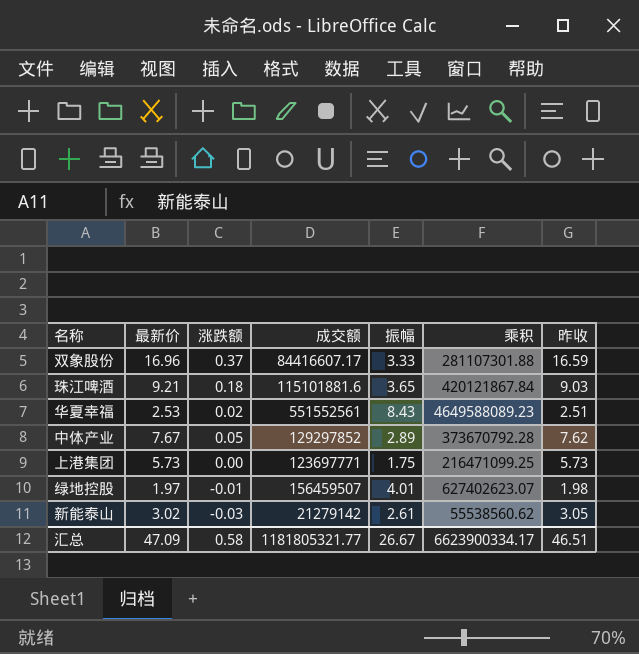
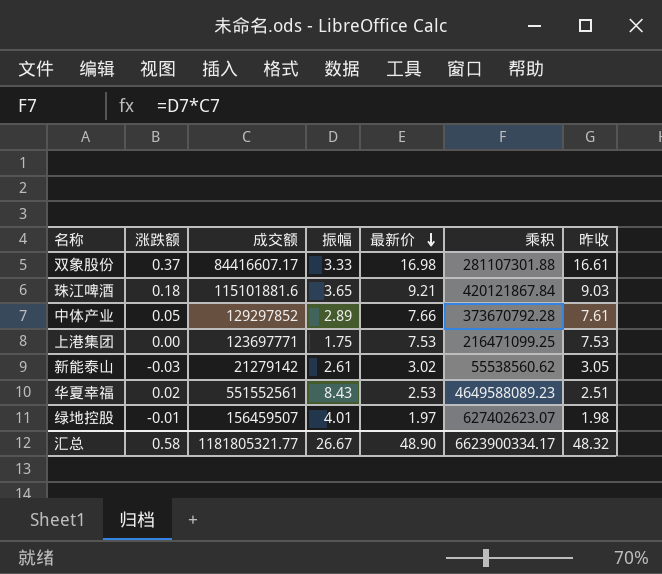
row order: none -> 最新价 descending
column 最新价 | position: 2 -> 5
双象股份 | 最新价: 16.96 -> 16.98
双象股份 | 昨收: 16.59 -> 16.61
中体产业 | 最新价: 7.67 -> 7.66
中体产业 | 昨收: 7.62 -> 7.61
上港集团 | 最新价: 5.73 -> 7.53
上港集团 | 昨收: 5.73 -> 7.53
汇总 | 最新价: 47.09 -> 48.90
汇总 | 昨收: 46.51 -> 48.32

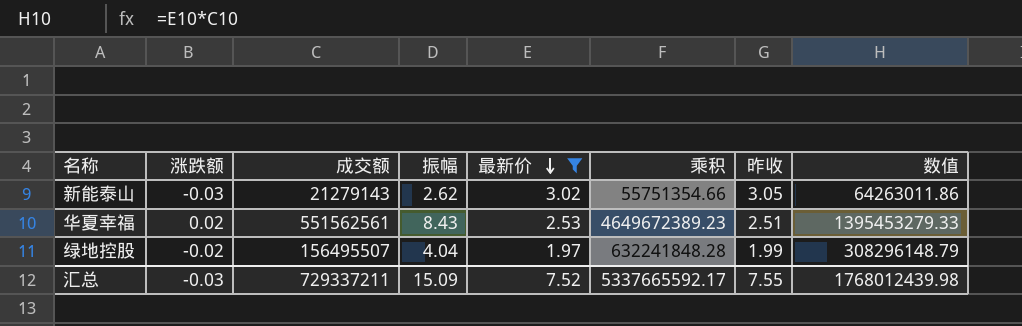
filter: none -> 最新价 <= 3.02
column 数值 | formula: none -> [成交额] * [最新价]
新能泰山 | 成交额: 21279142 -> 21279143
新能泰山 | 振幅: 2.61 -> 2.62
新能泰山 | 乘积: 55538560.62 -> 55751354.66
华夏幸福 | 成交额: 551552561 -> 551562561
华夏幸福 | 乘积: 4649588089.23 -> 4649672389.23
绿地控股 | 涨跌额: -0.01 -> -0.02
绿地控股 | 成交额: 156459507 -> 156495507
绿地控股 | 振幅: 4.01 -> 4.04
绿地控股 | 乘积: 627402623.07 -> 632241848.28
绿地控股 | 昨收: 1.98 -> 1.99
汇总 | 涨跌额: 0.58 -> -0.03
汇总 | 成交额: 1181805321.77 -> 729337211
汇总 | 振幅: 26.67 -> 15.09
汇总 | 最新价: 48.90 -> 7.52
汇总 | 乘积: 6623900334.17 -> 5337665592.17
汇总 | 昨收: 48.32 -> 7.55

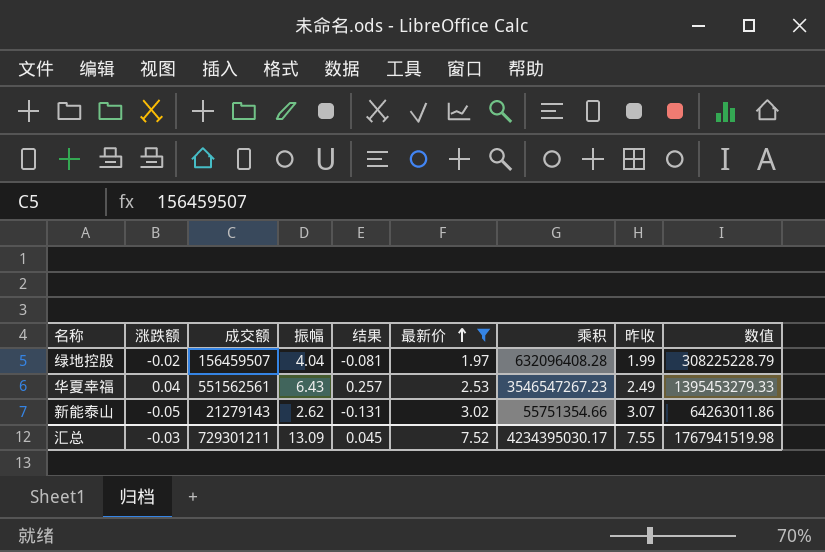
row order: 最新价 descending -> 最新价 ascending
column 结果 | formula: none -> [涨跌额] * [振幅]
绿地控股 | 成交额: 156495507 -> 156459507
绿地控股 | 乘积: 632241848.28 -> 632096408.28
绿地控股 | 数值: 308296148.79 -> 308225228.79
华夏幸福 | 涨跌额: 0.02 -> 0.04
华夏幸福 | 振幅: 8.43 -> 6.43
华夏幸福 | 乘积: 4649672389.23 -> 3546547267.23
华夏幸福 | 昨收: 2.51 -> 2.49
新能泰山 | 涨跌额: -0.03 -> -0.05
新能泰山 | 昨收: 3.05 -> 3.07
汇总 | 成交额: 729337211 -> 729301211
汇总 | 振幅: 15.09 -> 13.09
汇总 | 乘积: 5337665592.17 -> 4234395030.17
汇总 | 数值: 1768012439.98 -> 1767941519.98

